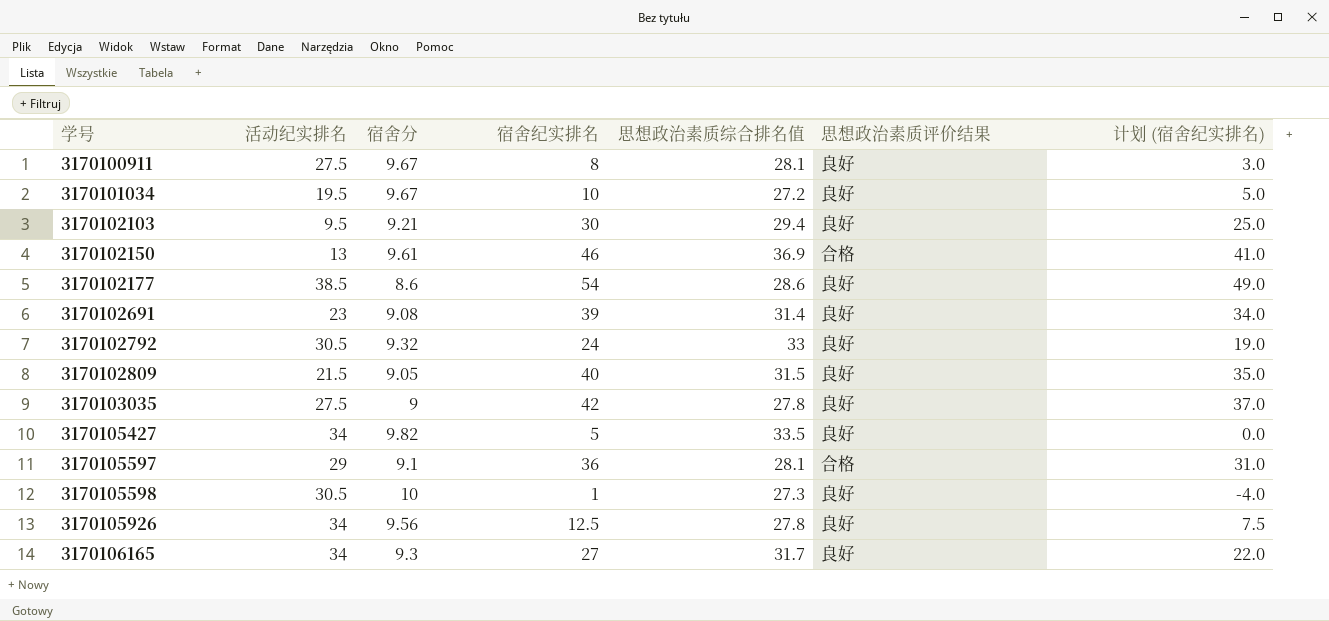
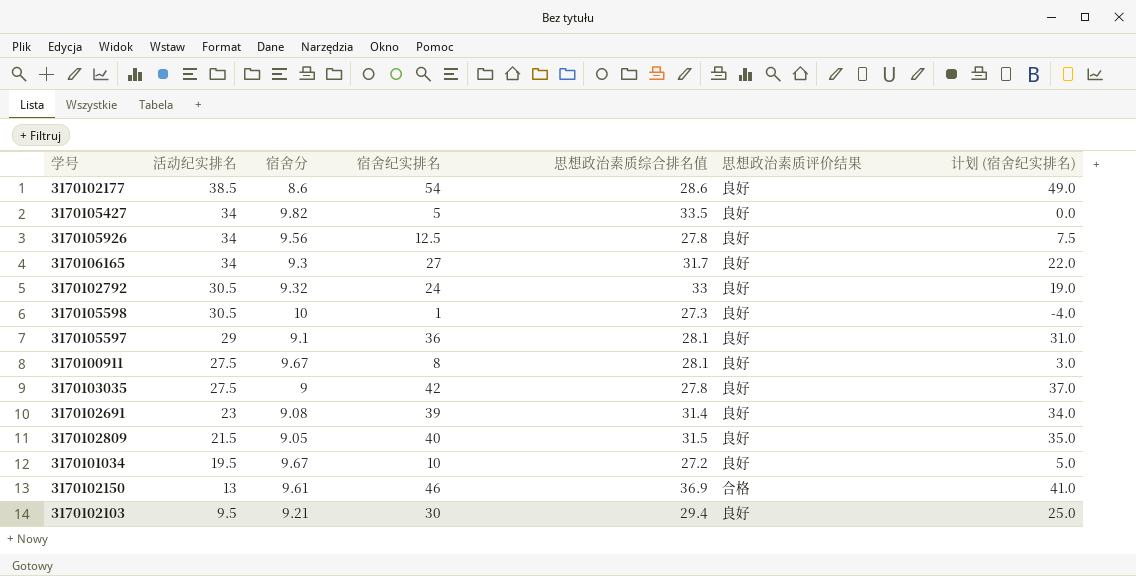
row order: 学号 ascending -> 活动纪实排名 descending
3170105597 | 思想政治素质评价结果: 合格 -> 良好

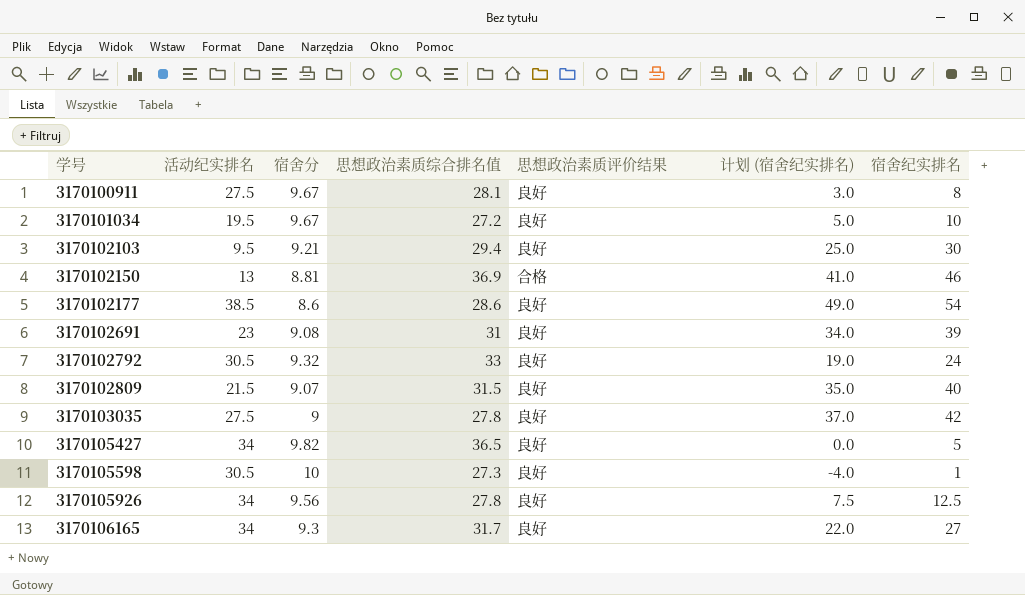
row order: 活动纪实排名 descending -> 学号 ascending
column 宿舍纪实排名 | position: 4 -> 7
row 3170105597: 29 | 9.1 | 36 | 28.1 | 良好 | 31.0 -> none
3170102150 | 宿舍分: 9.61 -> 8.81
3170102691 | 思想政治素质综合排名值: 31.4 -> 31
3170102809 | 宿舍分: 9.05 -> 9.07
3170105427 | 思想政治素质综合排名值: 33.5 -> 36.5

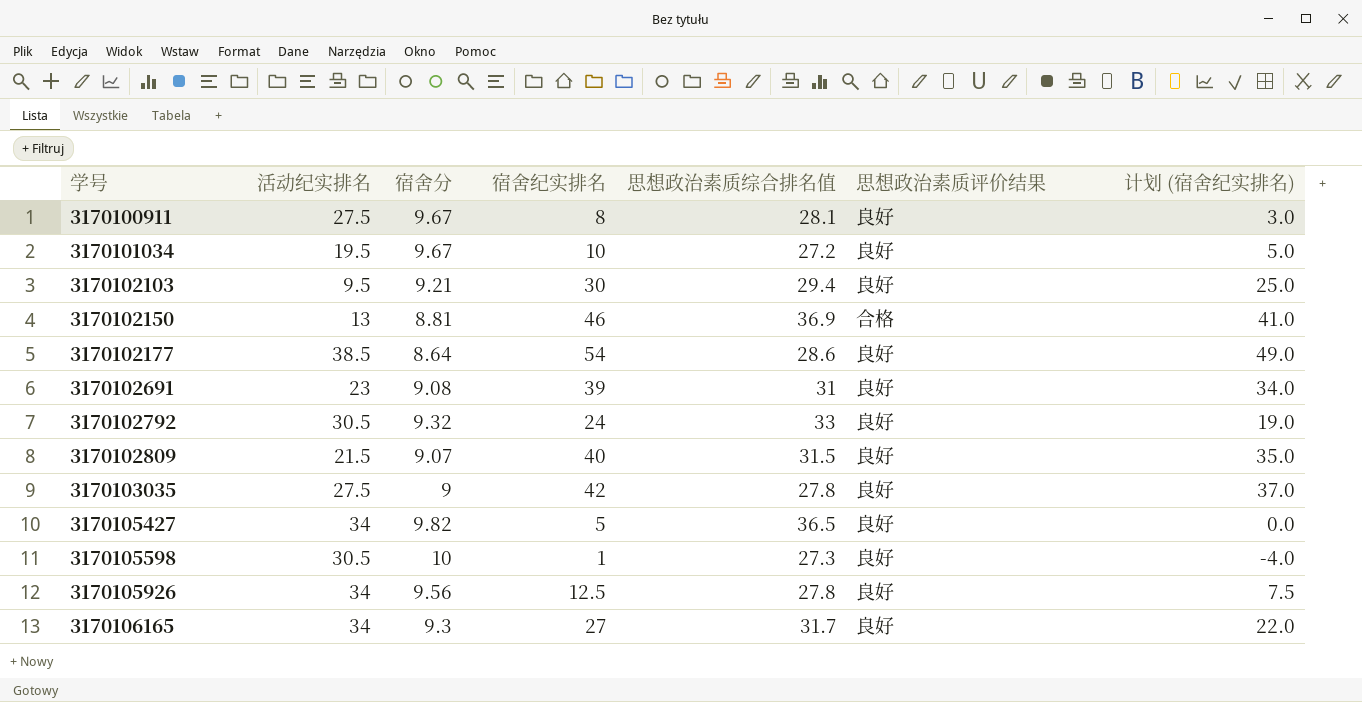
column 宿舍纪实排名 | position: 7 -> 4
3170102177 | 宿舍分: 8.6 -> 8.64

